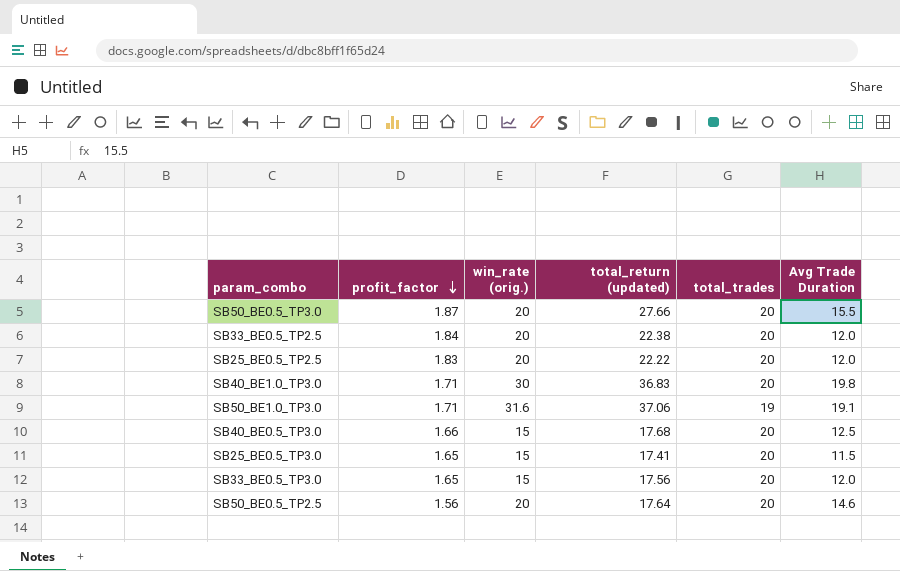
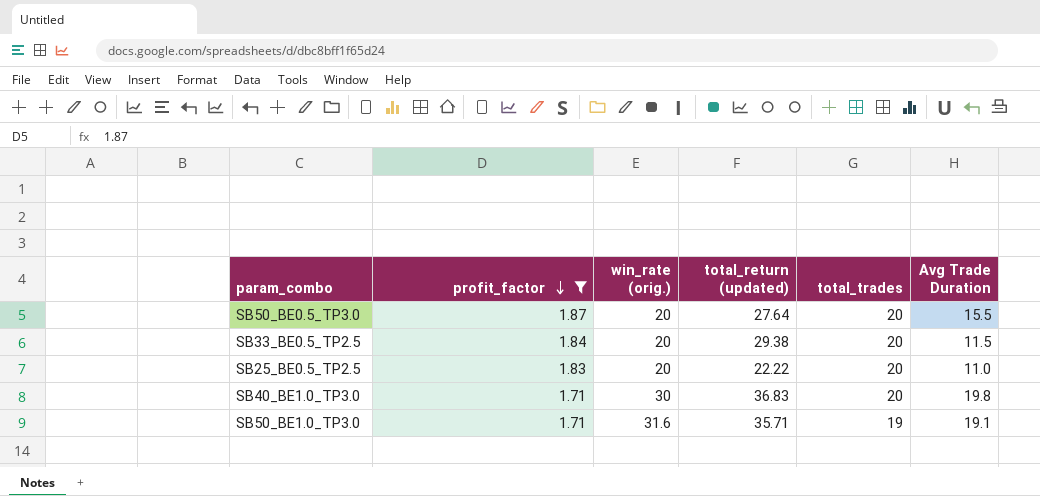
filter: none -> profit_factor >= 1.71
SB50_BE0.5_TP3.0 | total_return (updated): 27.66 -> 27.64
SB33_BE0.5_TP2.5 | total_return (updated): 22.38 -> 29.38
SB33_BE0.5_TP2.5 | Avg Trade Duration: 12.0 -> 11.5
SB25_BE0.5_TP2.5 | Avg Trade Duration: 12.0 -> 11.0
SB50_BE1.0_TP3.0 | total_return (updated): 37.06 -> 35.71

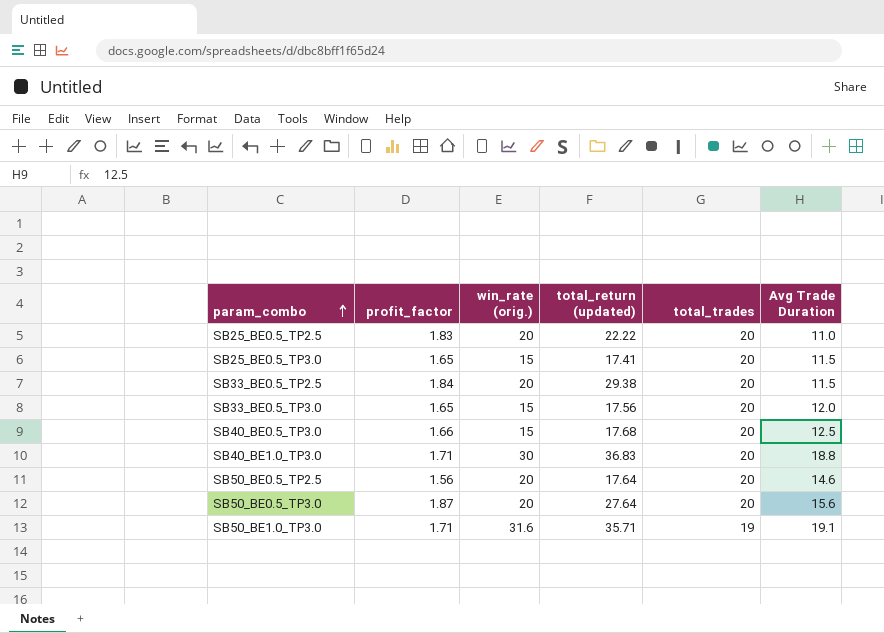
filter: profit_factor >= 1.71 -> none
row order: profit_factor descending -> param_combo ascending
SB40_BE1.0_TP3.0 | Avg Trade Duration: 19.8 -> 18.8
SB50_BE0.5_TP3.0 | Avg Trade Duration: 15.5 -> 15.6

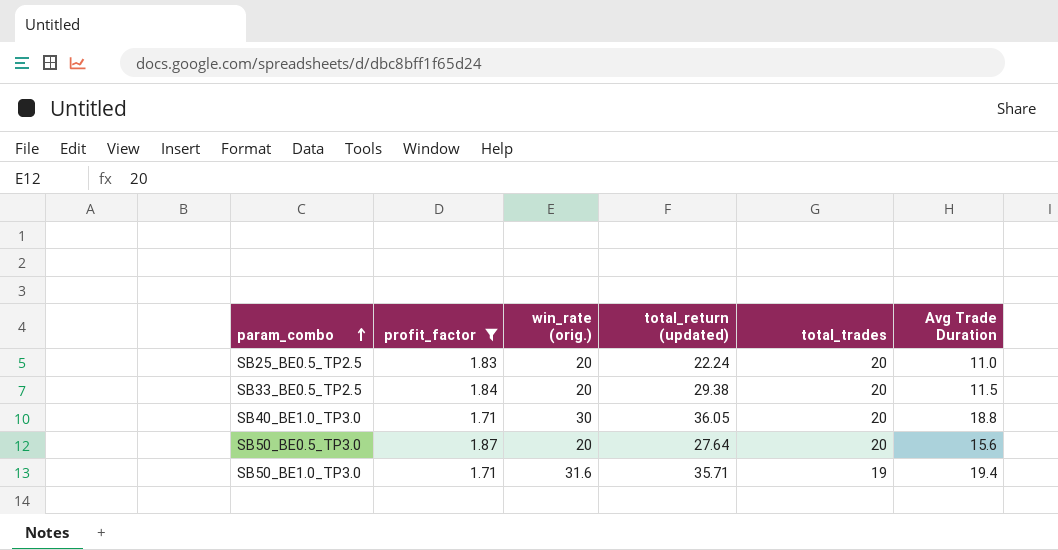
filter: none -> profit_factor >= 1.71
SB25_BE0.5_TP2.5 | total_return (updated): 22.22 -> 22.24
SB40_BE1.0_TP3.0 | total_return (updated): 36.83 -> 36.05
SB50_BE1.0_TP3.0 | Avg Trade Duration: 19.1 -> 19.4

